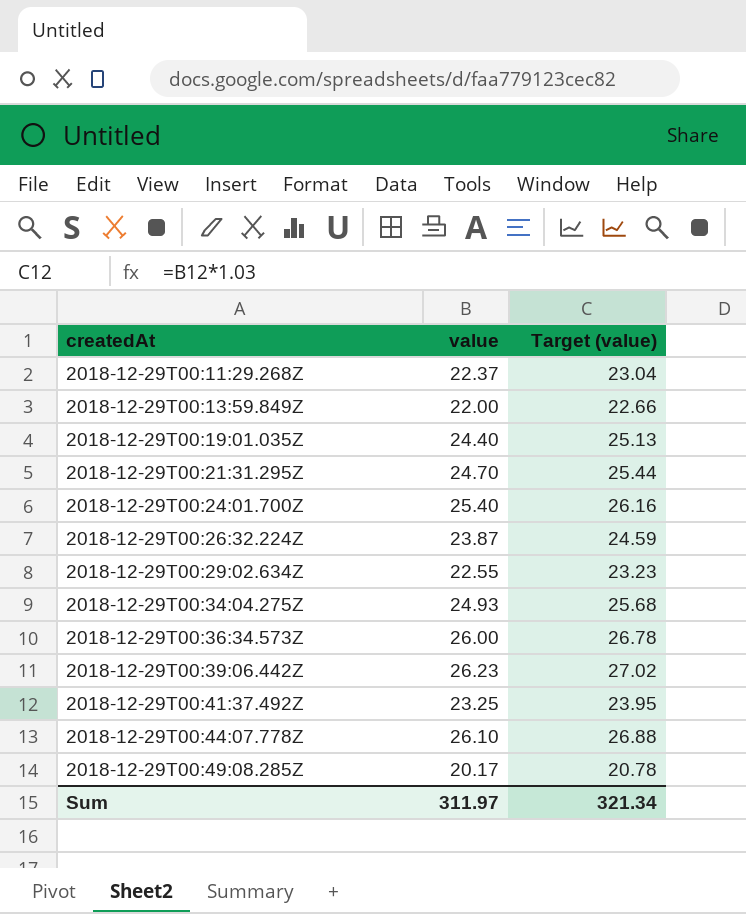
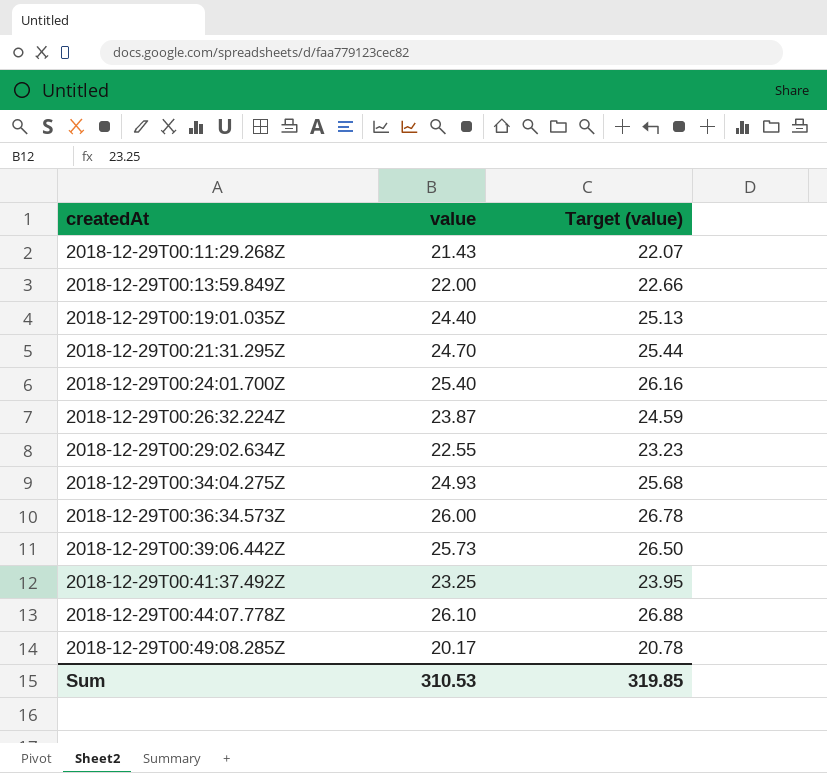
2018-12-29T00:11:29.268Z | value: 22.37 -> 21.43
2018-12-29T00:11:29.268Z | Target (value): 23.04 -> 22.07
2018-12-29T00:39:06.442Z | value: 26.23 -> 25.73
2018-12-29T00:39:06.442Z | Target (value): 27.02 -> 26.50
Sum | value: 311.97 -> 310.53
Sum | Target (value): 321.34 -> 319.85

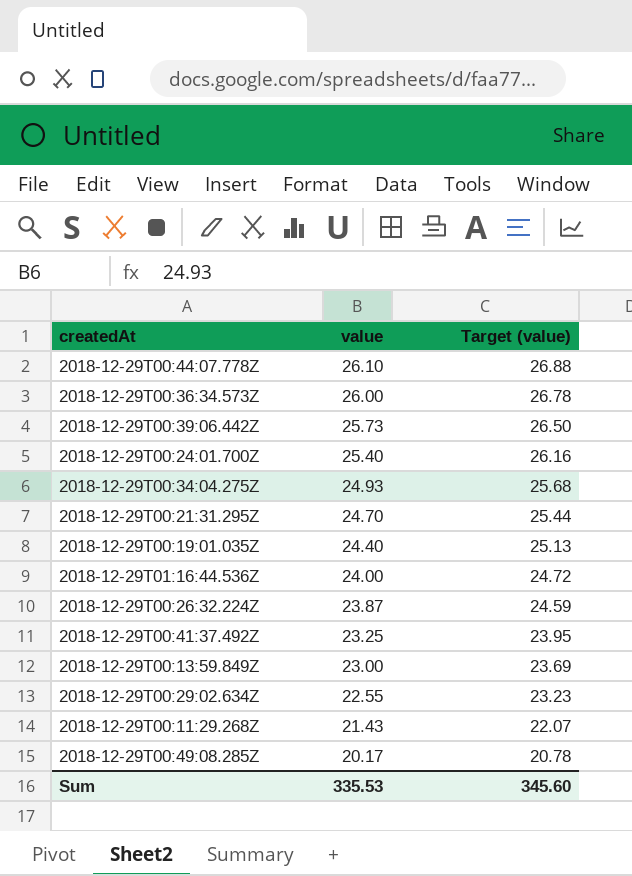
row order: createdAt ascending -> value descending
row 2018-12-29T01:16:44.536Z: none -> 24.00 | 24.72
2018-12-29T00:13:59.849Z | value: 22.00 -> 23.00
2018-12-29T00:13:59.849Z | Target (value): 22.66 -> 23.69
Sum | value: 310.53 -> 335.53
Sum | Target (value): 319.85 -> 345.60

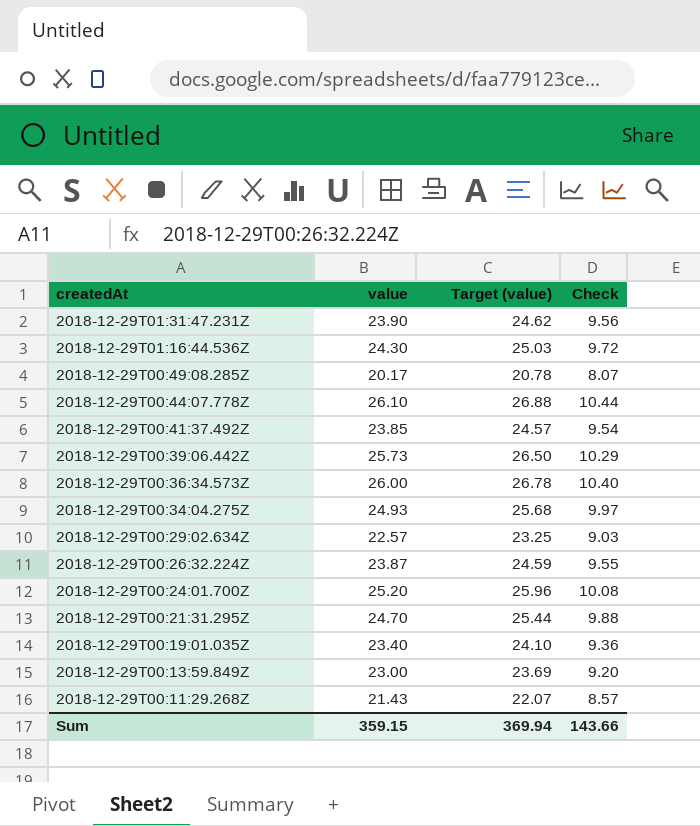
row order: value descending -> createdAt descending
column Check | formula: none -> [value] * 0.4
row 2018-12-29T01:31:47.231Z: none -> 23.90 | 24.62 | 9.56
2018-12-29T01:16:44.536Z | value: 24.00 -> 24.30
2018-12-29T01:16:44.536Z | Target (value): 24.72 -> 25.03
2018-12-29T00:41:37.492Z | value: 23.25 -> 23.85
2018-12-29T00:41:37.492Z | Target (value): 23.95 -> 24.57
2018-12-29T00:29:02.634Z | value: 22.55 -> 22.57
2018-12-29T00:29:02.634Z | Target (value): 23.23 -> 23.25
2018-12-29T00:24:01.700Z | value: 25.40 -> 25.20
2018-12-29T00:24:01.700Z | Target (value): 26.16 -> 25.96
2018-12-29T00:19:01.035Z | value: 24.40 -> 23.40
2018-12-29T00:19:01.035Z | Target (value): 25.13 -> 24.10
Sum | value: 335.53 -> 359.15
Sum | Target (value): 345.60 -> 369.94

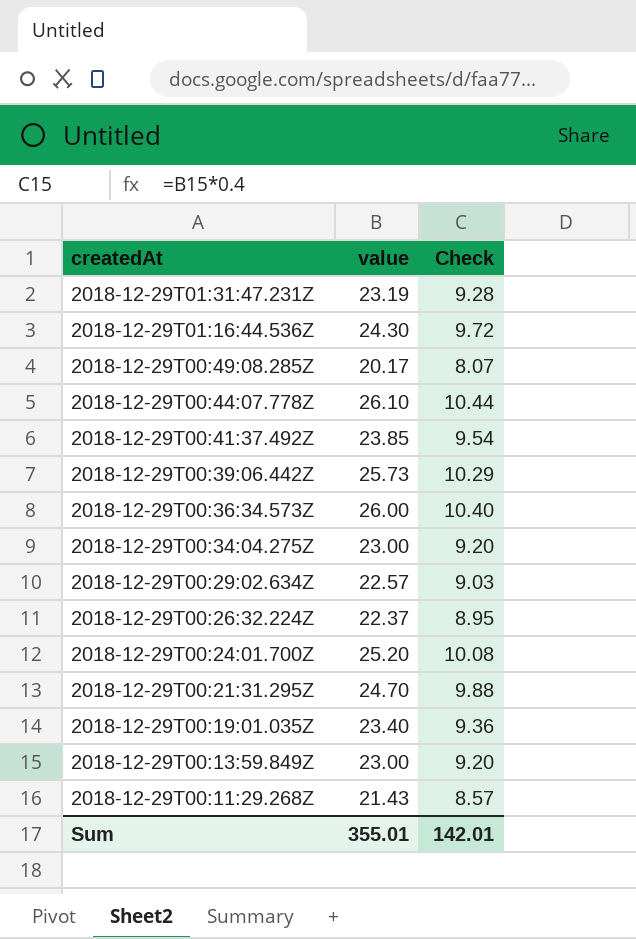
column Target (value) | formula: [value] * 1.03 -> none
2018-12-29T01:31:47.231Z | value: 23.90 -> 23.19
2018-12-29T01:31:47.231Z | Check: 9.56 -> 9.28
2018-12-29T00:34:04.275Z | value: 24.93 -> 23.00
2018-12-29T00:34:04.275Z | Check: 9.97 -> 9.20
2018-12-29T00:26:32.224Z | value: 23.87 -> 22.37
2018-12-29T00:26:32.224Z | Check: 9.55 -> 8.95
Sum | value: 359.15 -> 355.01
Sum | Check: 143.66 -> 142.01

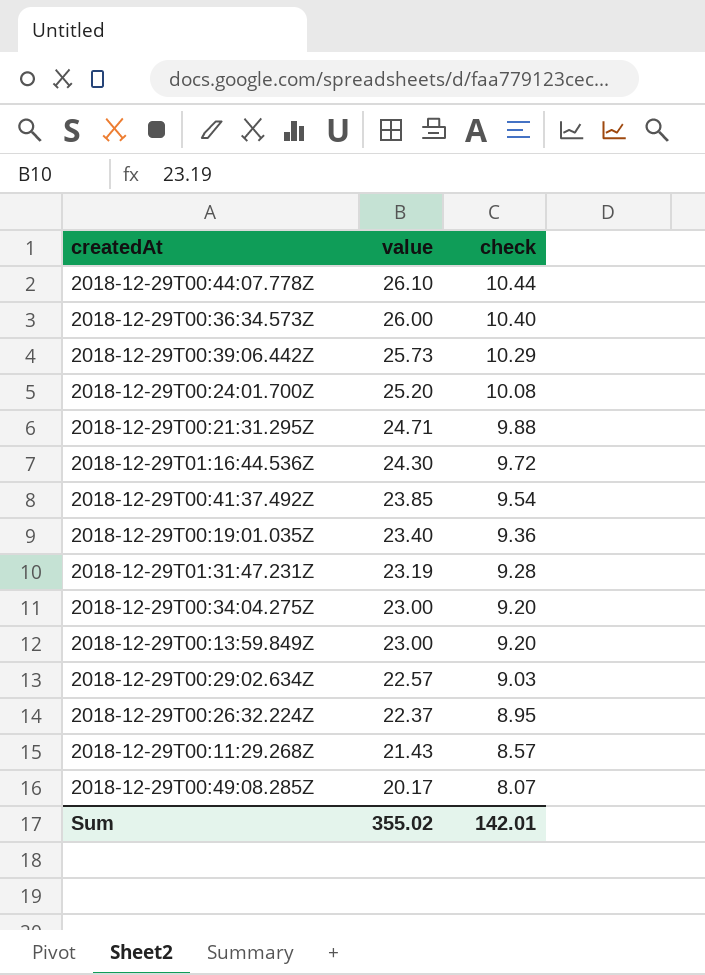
row order: createdAt descending -> value descending
column name: Check -> check
2018-12-29T00:21:31.295Z | value: 24.70 -> 24.71
Sum | value: 355.01 -> 355.02

